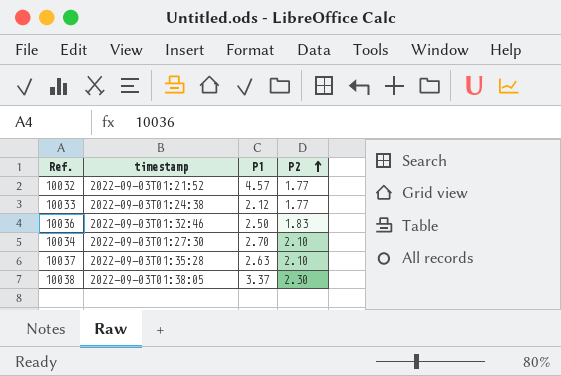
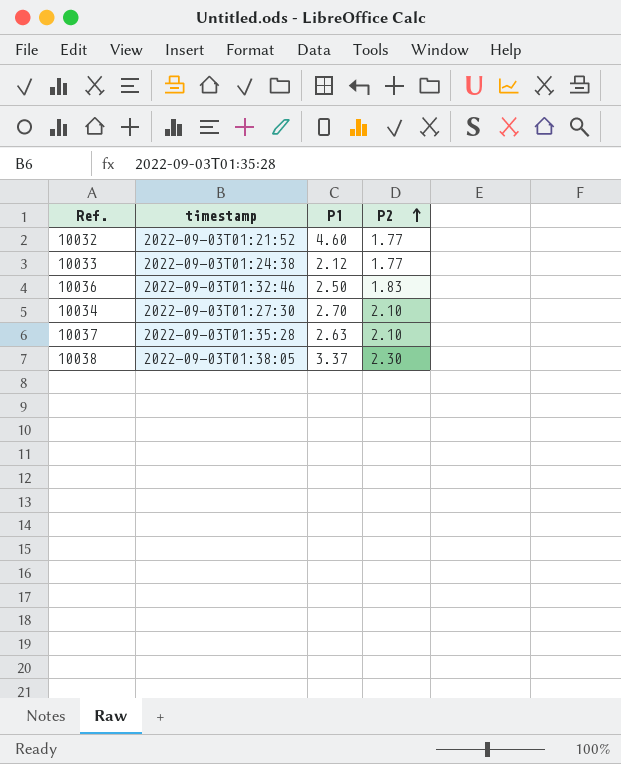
10032 | P1: 4.57 -> 4.60

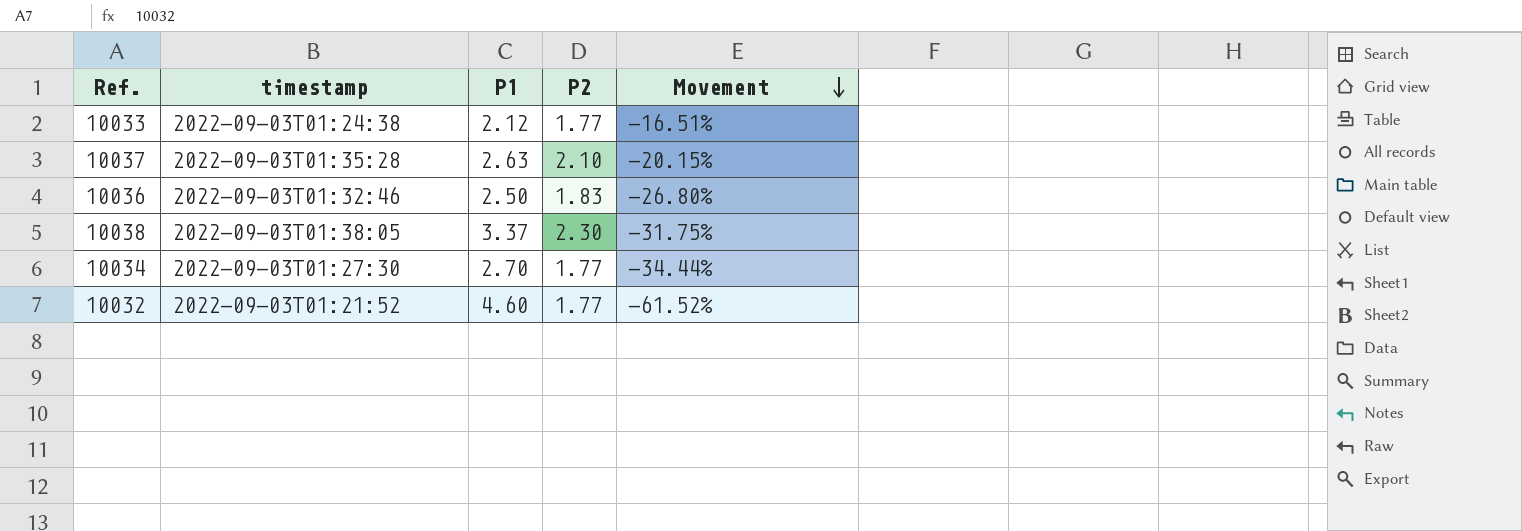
row order: P2 ascending -> Movement descending
column Movement | formula: none -> ([P2] - [P1]) / [P1]
10034 | P2: 2.10 -> 1.77

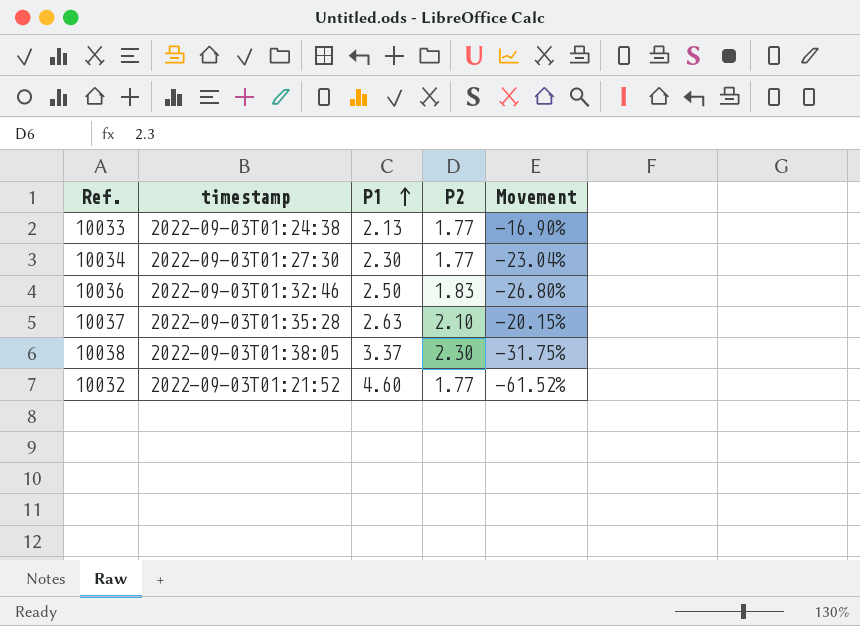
row order: Movement descending -> P1 ascending
10033 | P1: 2.12 -> 2.13
10033 | Movement: -16.51% -> -16.90%
10034 | P1: 2.70 -> 2.30
10034 | Movement: -34.44% -> -23.04%

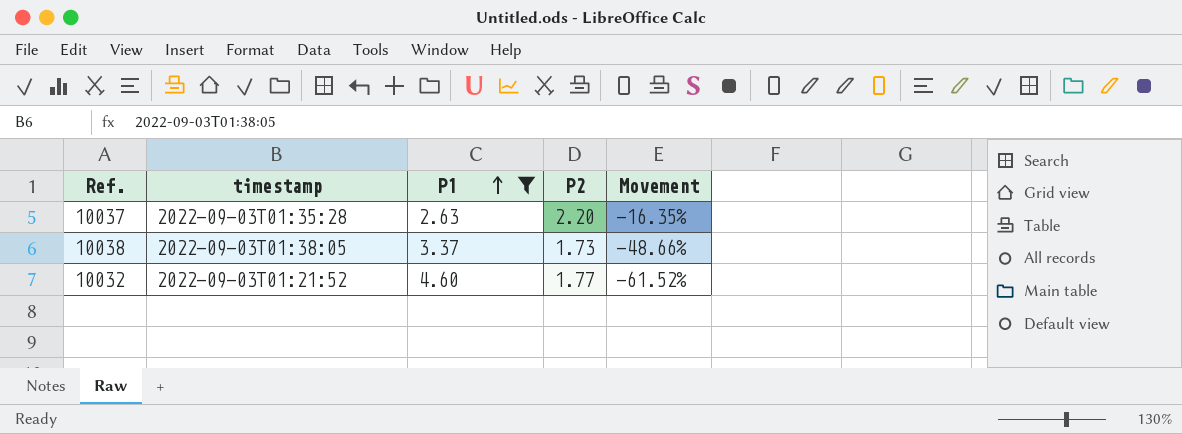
filter: none -> P1 >= 2.63
10037 | P2: 2.10 -> 2.20
10037 | Movement: -20.15% -> -16.35%
10038 | P2: 2.30 -> 1.73
10038 | Movement: -31.75% -> -48.66%

